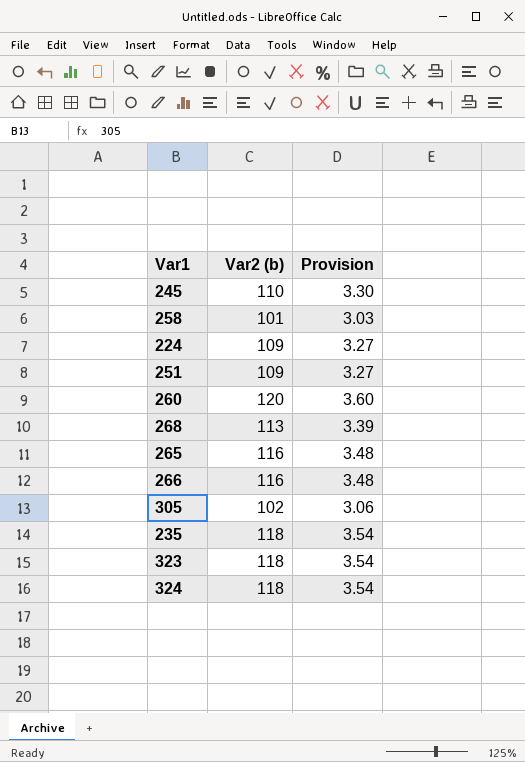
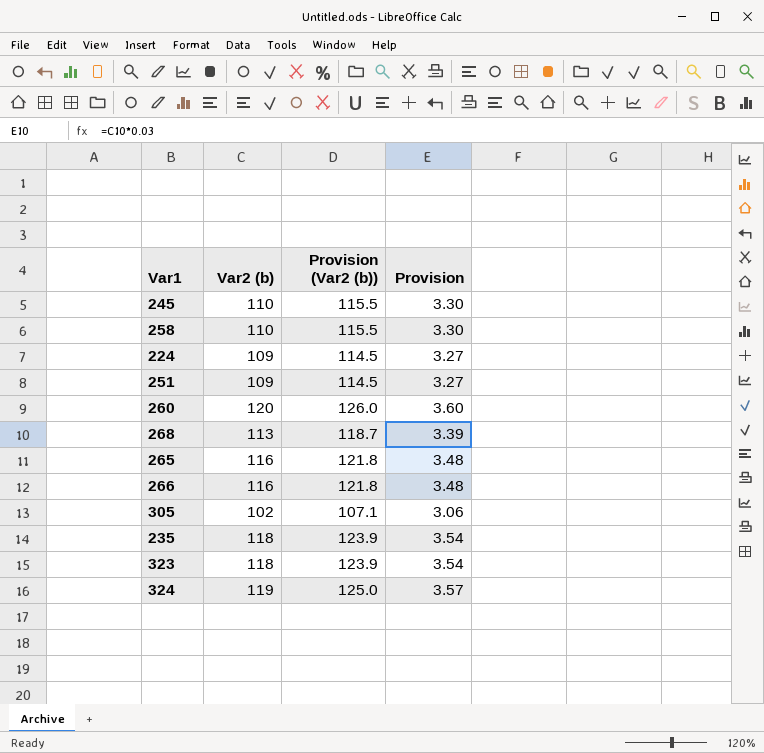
column Provision (Var2 (b)) | formula: none -> [Var2 (b)] * 1.05
258 | Var2 (b): 101 -> 110
258 | Provision: 3.03 -> 3.30
324 | Var2 (b): 118 -> 119
324 | Provision: 3.54 -> 3.57

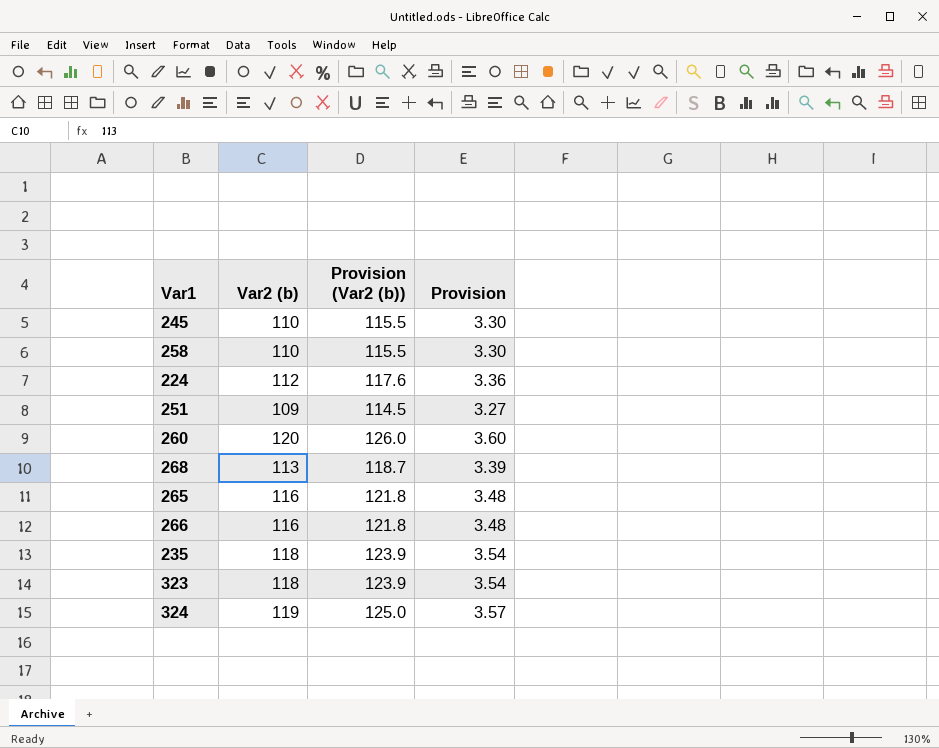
row 305: 102 | 107.1 | 3.06 -> none
224 | Var2 (b): 109 -> 112
224 | Provision (Var2 (b)): 114.5 -> 117.6
224 | Provision: 3.27 -> 3.36

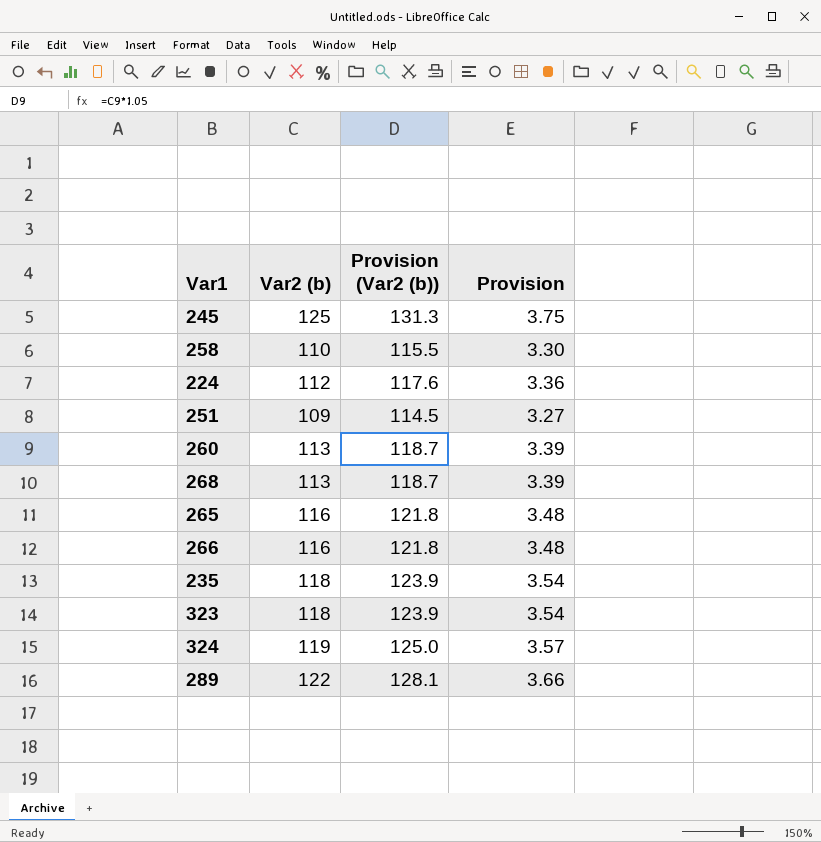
245 | Var2 (b): 110 -> 125
245 | Provision (Var2 (b)): 115.5 -> 131.3
245 | Provision: 3.30 -> 3.75
260 | Var2 (b): 120 -> 113
260 | Provision (Var2 (b)): 126.0 -> 118.7
260 | Provision: 3.60 -> 3.39
row 289: none -> 122 | 128.1 | 3.66

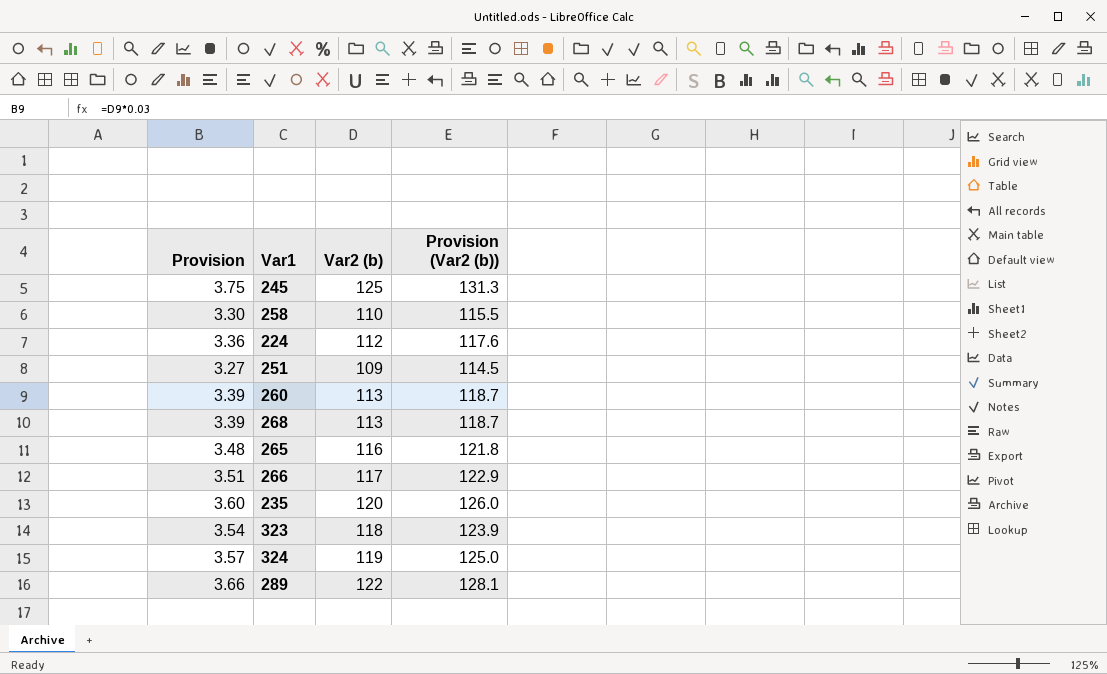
column Provision | position: 4 -> 1
266 | Provision: 3.48 -> 3.51
266 | Var2 (b): 116 -> 117
266 | Provision (Var2 (b)): 121.8 -> 122.9
235 | Provision: 3.54 -> 3.60
235 | Var2 (b): 118 -> 120
235 | Provision (Var2 (b)): 123.9 -> 126.0

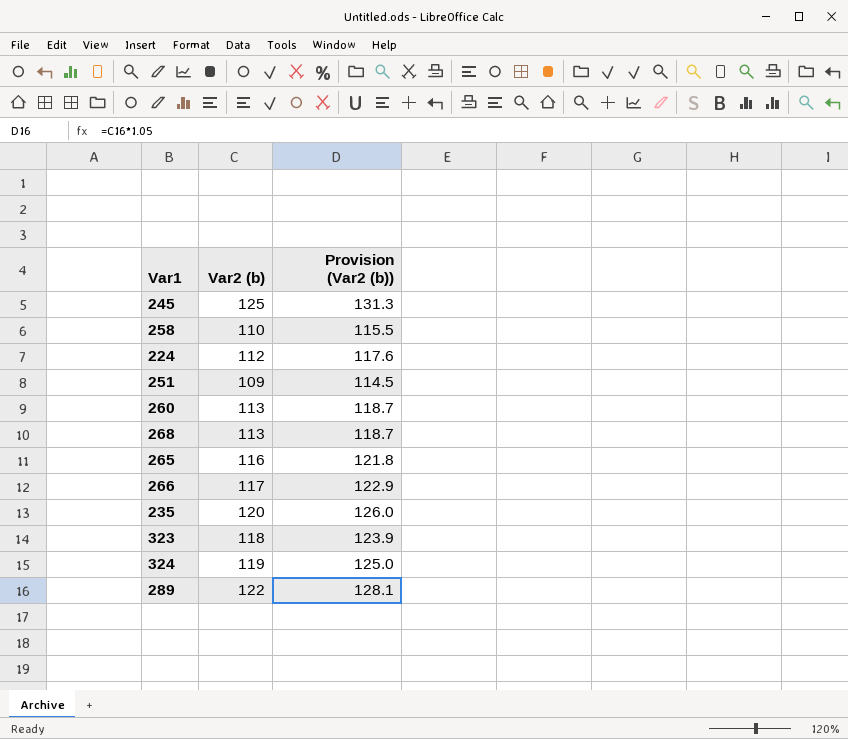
column Provision | formula: [Var2 (b)] * 0.03 -> none

